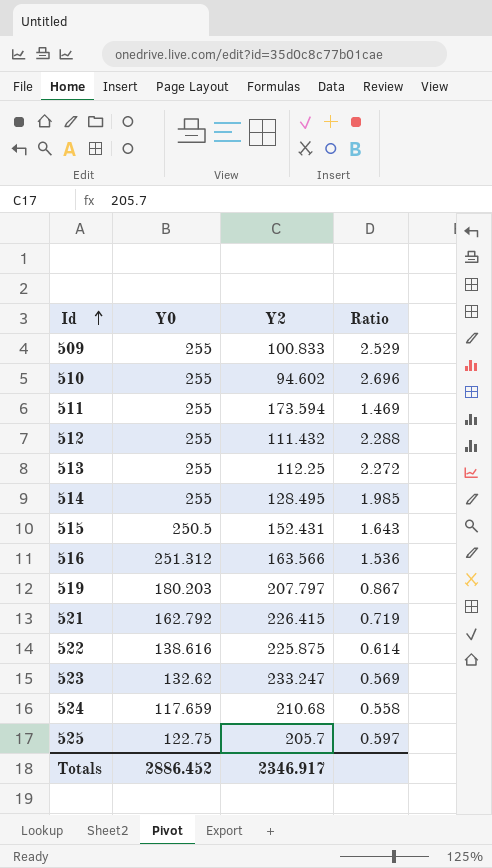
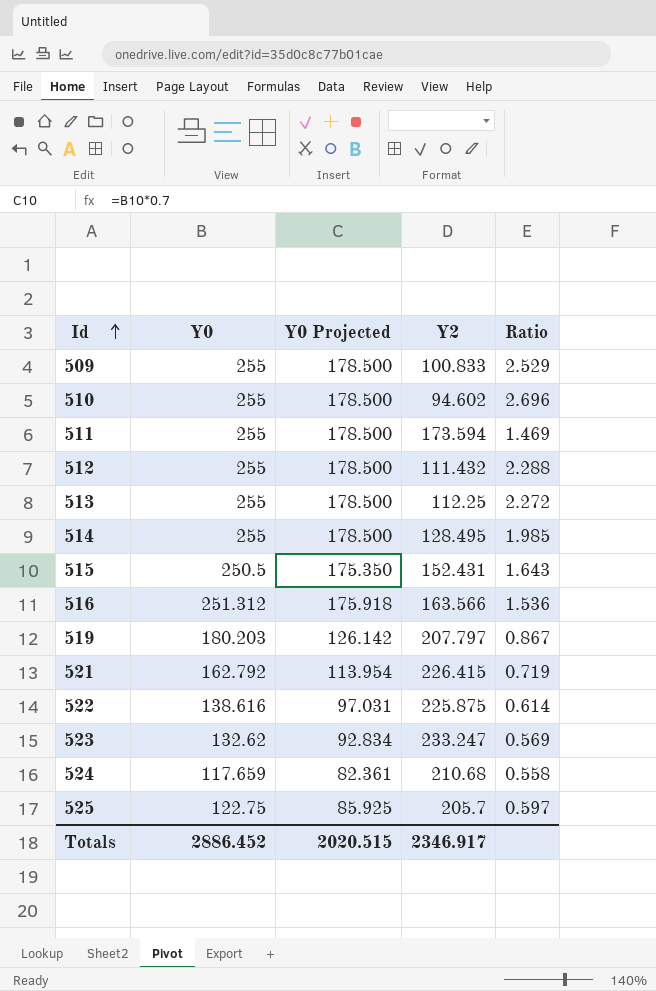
column Y0 Projected | formula: none -> [Y0] * 0.7

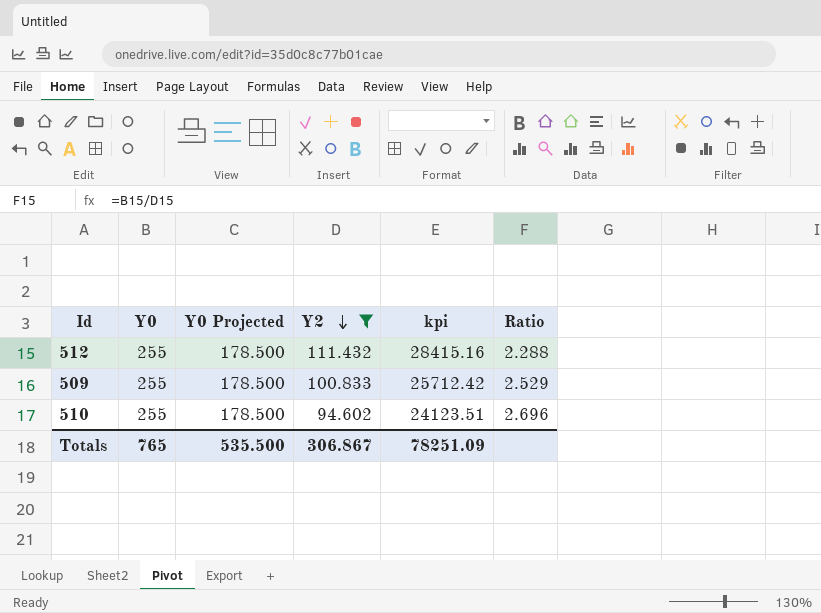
filter: none -> Y2 <= 111.432
row order: Id ascending -> Y2 descending
column kpi | formula: none -> [Y0] * [Y2]
Totals | Y0: 2886.452 -> 765
Totals | Y0 Projected: 2020.515 -> 535.500
Totals | Y2: 2346.917 -> 306.867

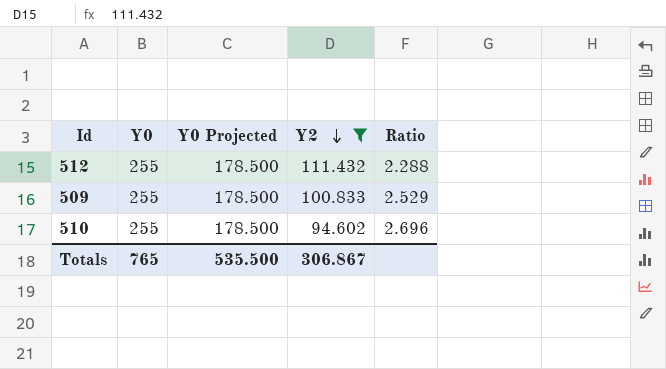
column kpi | formula: [Y0] * [Y2] -> none

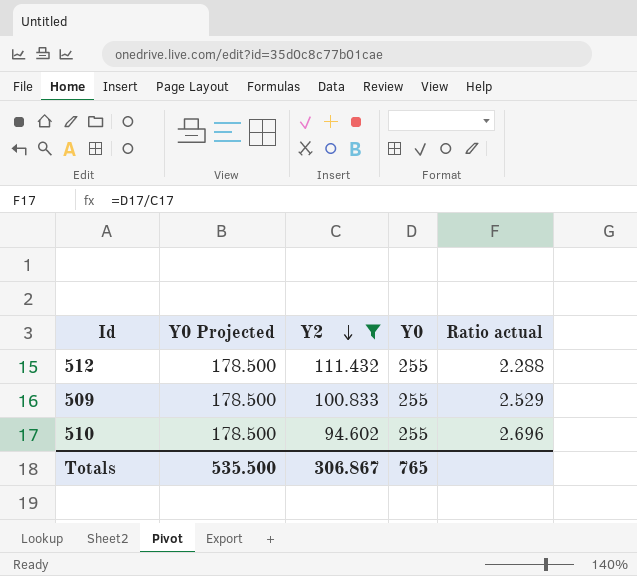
column Y0 | position: 2 -> 4
column name: Ratio -> Ratio actual

